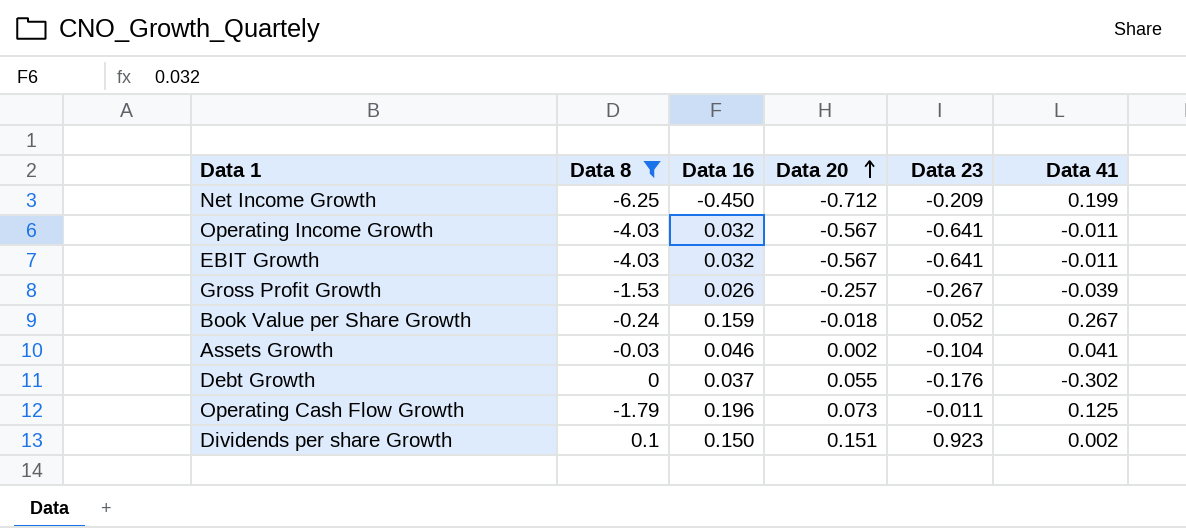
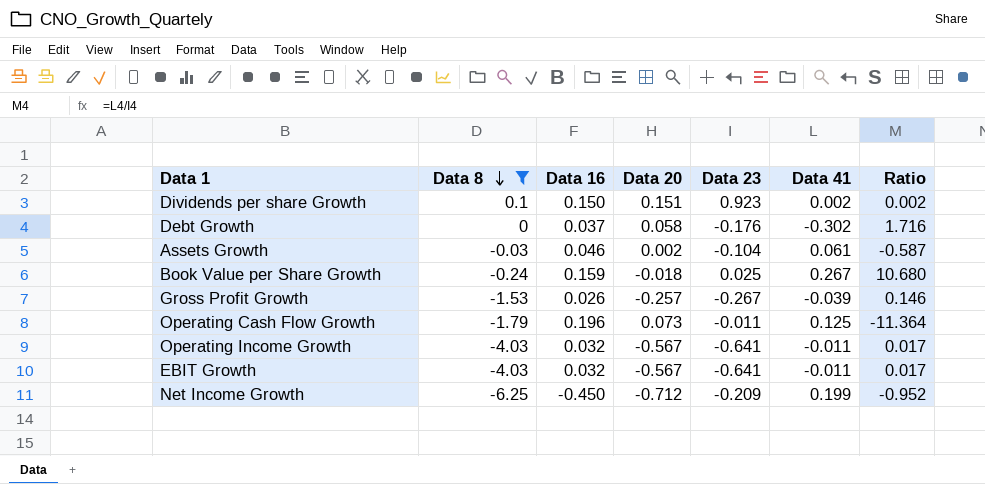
row order: Data 20 ascending -> Data 8 descending
column Ratio | formula: none -> [Data 41] / [Data 23]
Debt Growth | Data 20: 0.055 -> 0.058
Assets Growth | Data 41: 0.041 -> 0.061
Book Value per Share Growth | Data 23: 0.052 -> 0.025

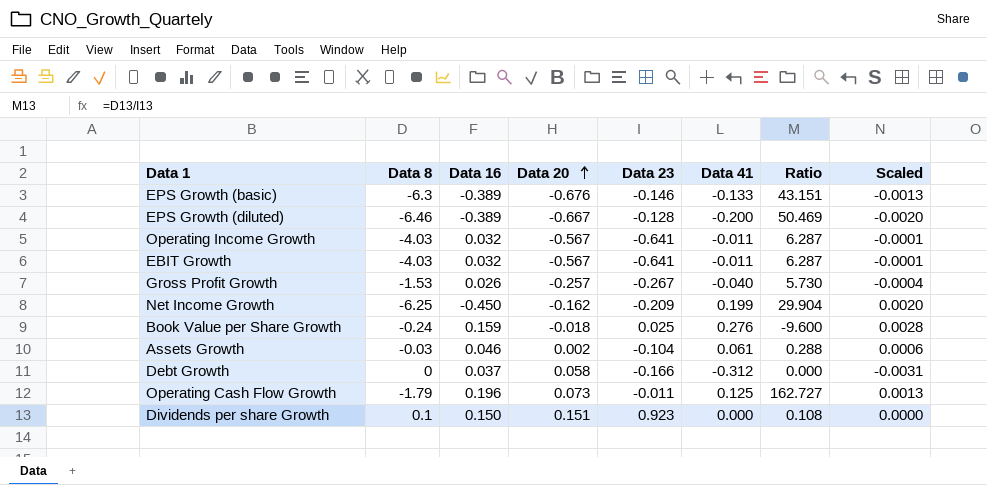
filter: Data 8 >= -6.25 -> none
row order: Data 8 descending -> Data 20 ascending
column Ratio | formula: [Data 41] / [Data 23] -> [Data 8] / [Data 23]
column Scaled | formula: none -> [Data 41] * 0.01
Gross Profit Growth | Data 41: -0.039 -> -0.040
Net Income Growth | Data 20: -0.712 -> -0.162
Book Value per Share Growth | Data 41: 0.267 -> 0.276
Debt Growth | Data 23: -0.176 -> -0.166
Debt Growth | Data 41: -0.302 -> -0.312
Dividends per share Growth | Data 41: 0.002 -> 0.000

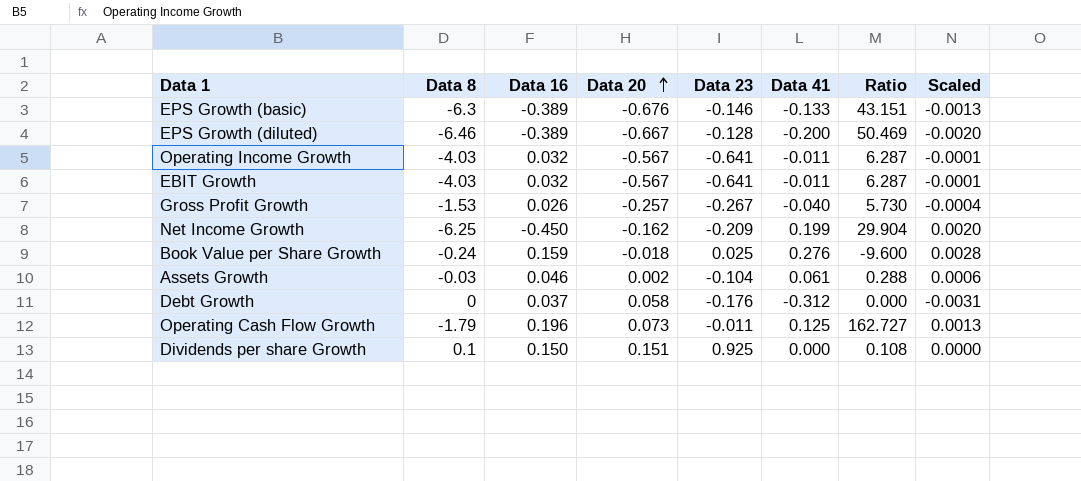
Debt Growth | Data 23: -0.166 -> -0.176
Dividends per share Growth | Data 23: 0.923 -> 0.925

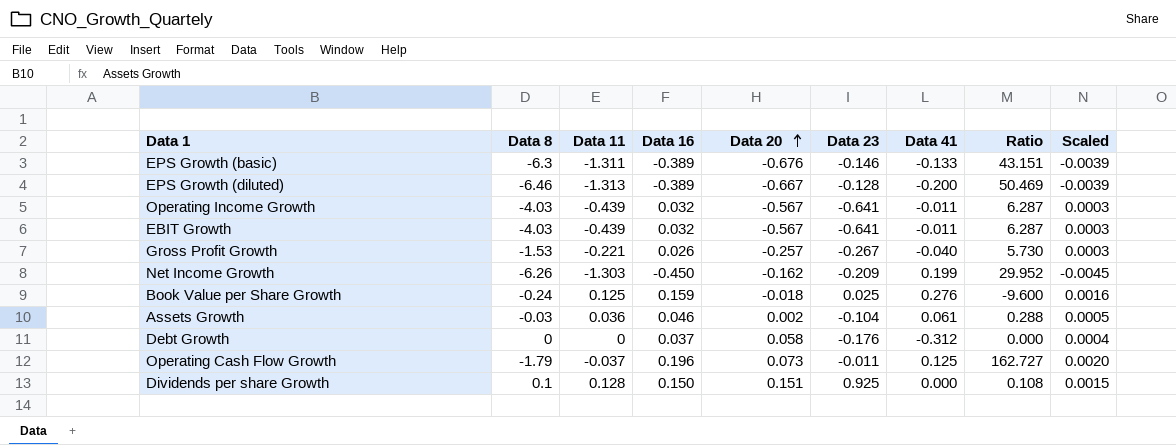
column Data 11 | position: none -> 3
column Scaled | formula: [Data 41] * 0.01 -> [Data 16] * 0.01
Net Income Growth | Data 8: -6.25 -> -6.26
Net Income Growth | Ratio: 29.904 -> 29.952

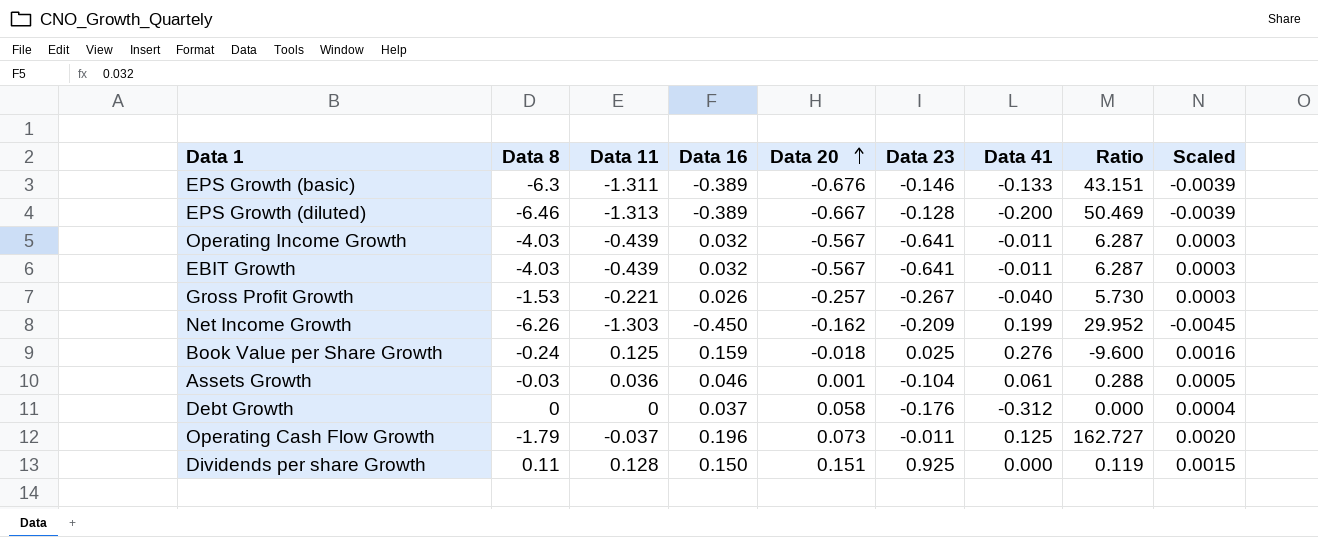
Assets Growth | Data 20: 0.002 -> 0.001
Dividends per share Growth | Data 8: 0.1 -> 0.11
Dividends per share Growth | Ratio: 0.108 -> 0.119

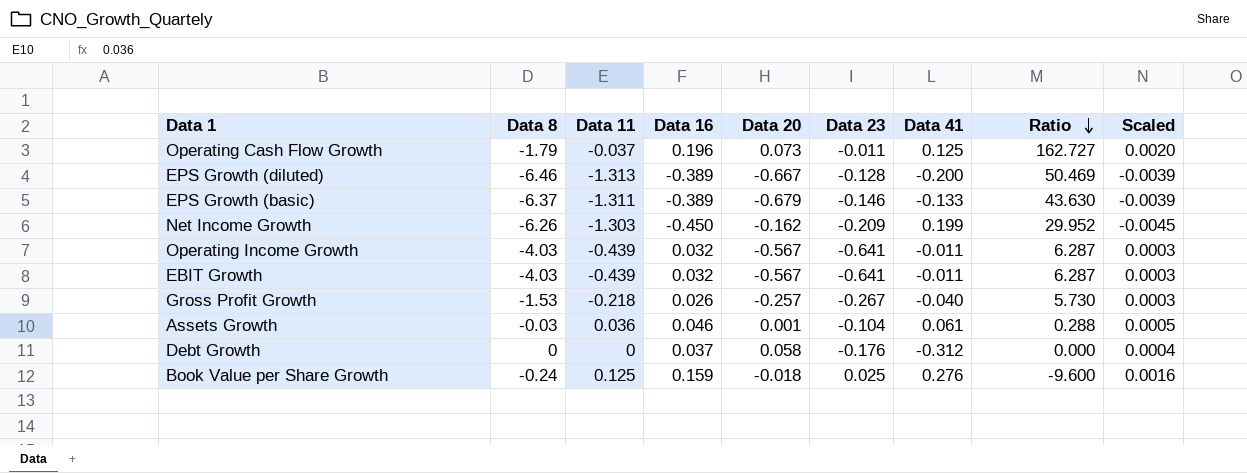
row order: Data 20 ascending -> Ratio descending
row Dividends per share Growth: 0.11 | 0.128 | 0.150 | 0.151 | 0.925 | 0.000 | 0.119 | 0.0015 -> none
EPS Growth (basic) | Data 8: -6.3 -> -6.37
EPS Growth (basic) | Data 20: -0.676 -> -0.679
EPS Growth (basic) | Ratio: 43.151 -> 43.630
Gross Profit Growth | Data 11: -0.221 -> -0.218

